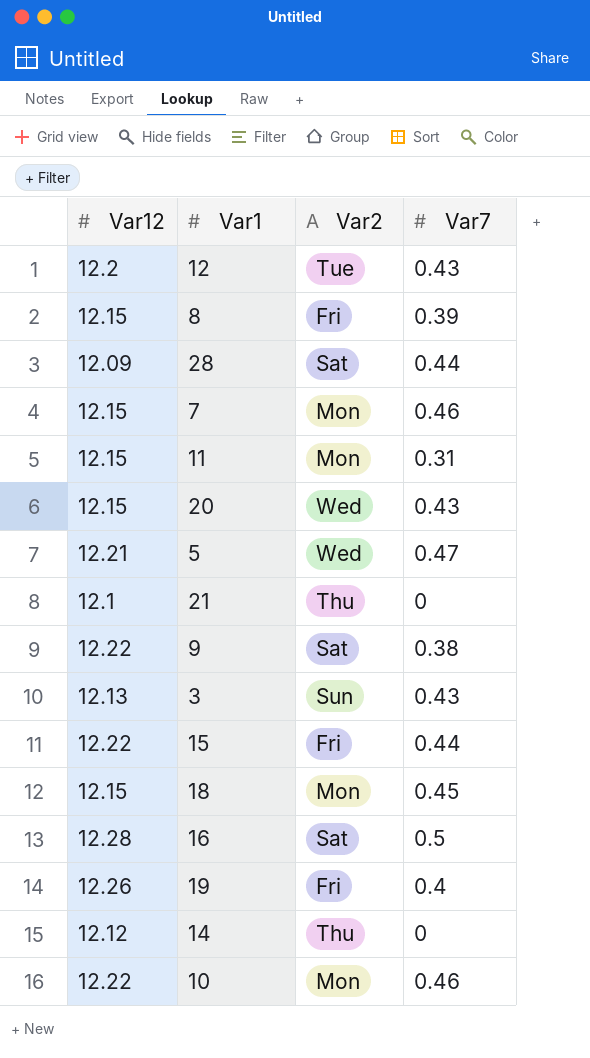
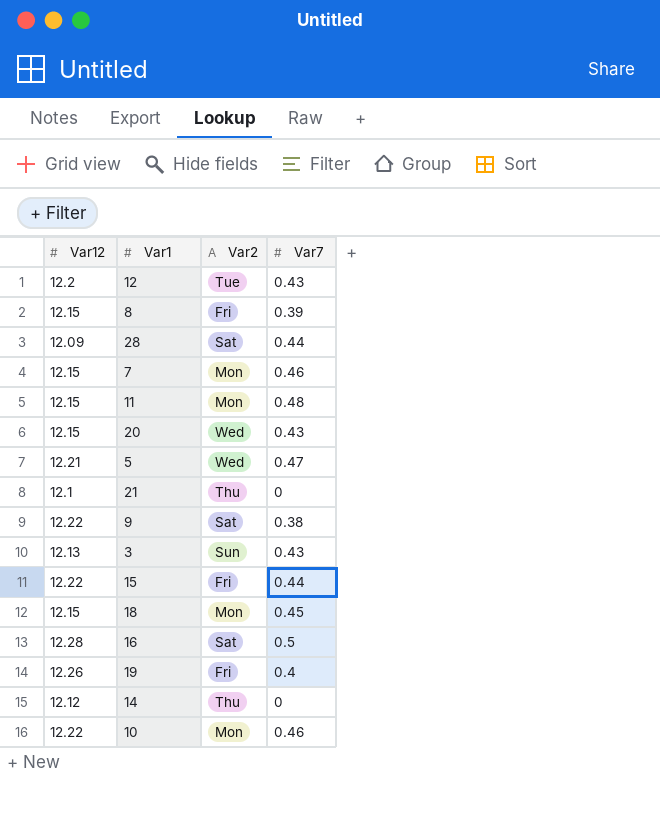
11 | Var7: 0.31 -> 0.48

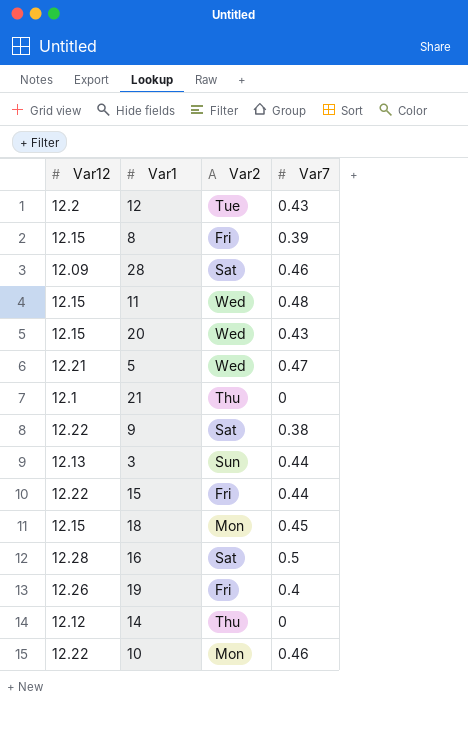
row 7: 12.15 | Mon | 0.46 -> none
28 | Var7: 0.44 -> 0.46
11 | Var2: Mon -> Wed
3 | Var7: 0.43 -> 0.44

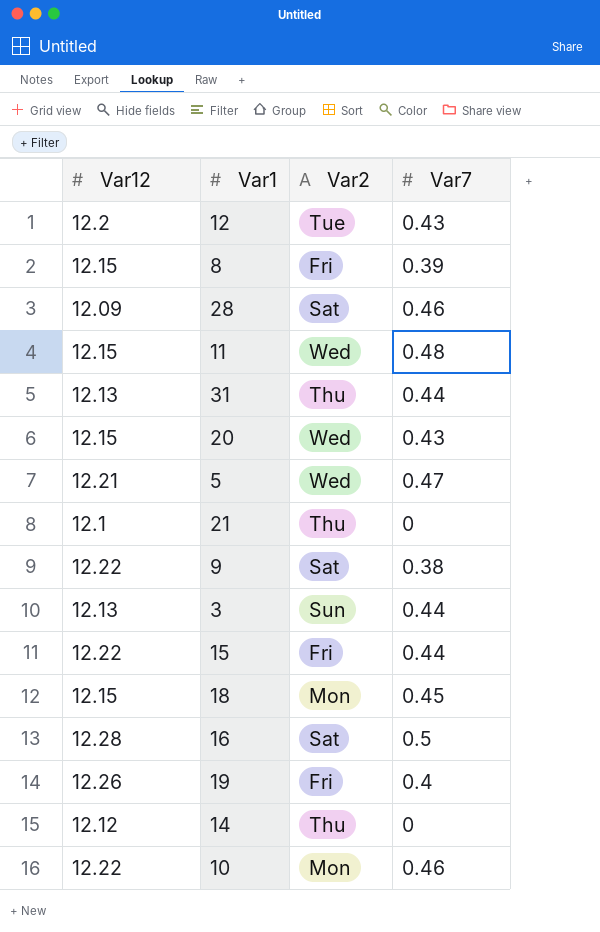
row 31: none -> 12.13 | Thu | 0.44

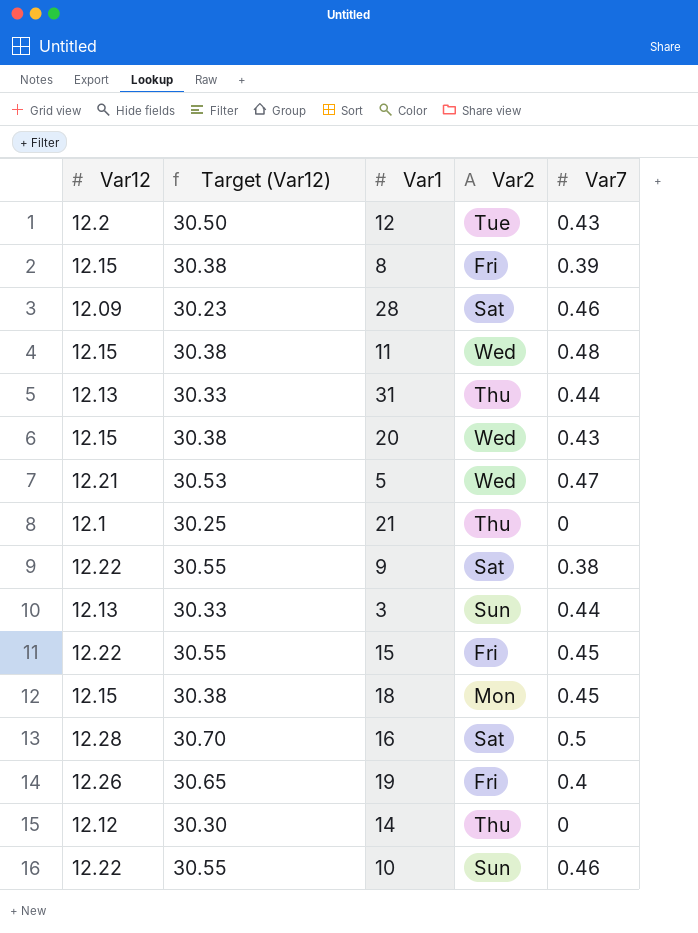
column Target (Var12) | formula: none -> [Var12] * 2.5
15 | Var7: 0.44 -> 0.45
10 | Var2: Mon -> Sun

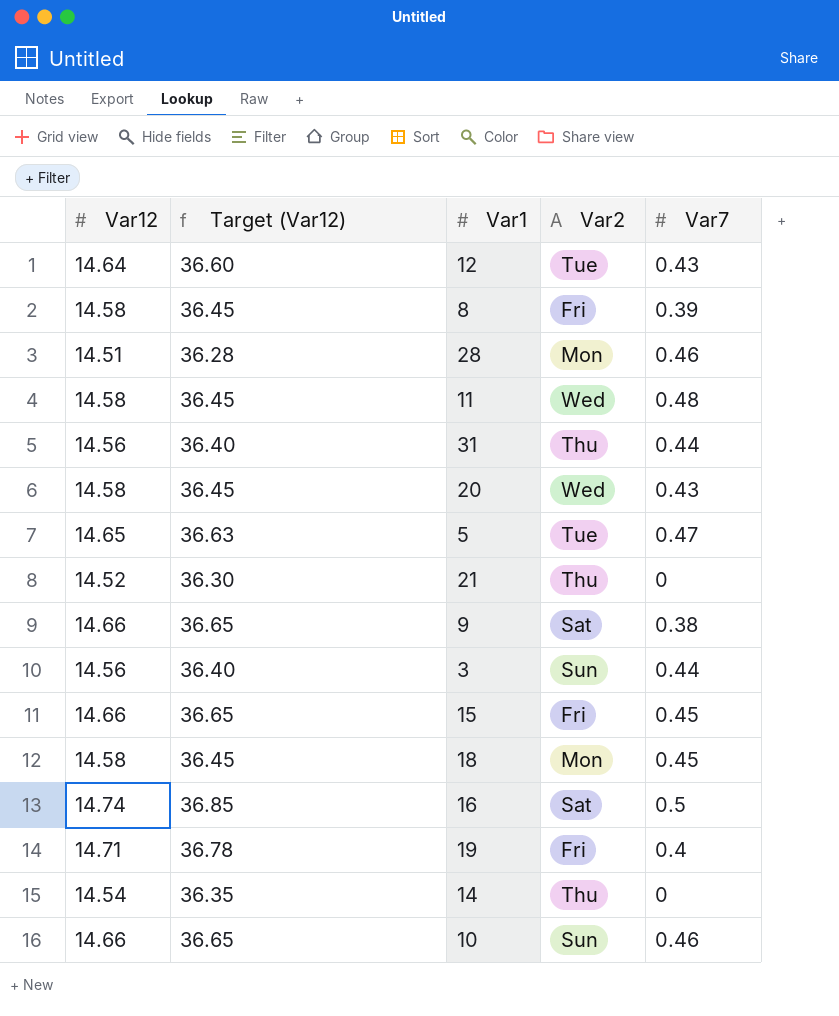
12 | Var12: 12.2 -> 14.64
12 | Target (Var12): 30.50 -> 36.60
8 | Var12: 12.15 -> 14.58
8 | Target (Var12): 30.38 -> 36.45
28 | Var12: 12.09 -> 14.51
28 | Target (Var12): 30.23 -> 36.28
28 | Var2: Sat -> Mon
11 | Var12: 12.15 -> 14.58
11 | Target (Var12): 30.38 -> 36.45
31 | Var12: 12.13 -> 14.56
31 | Target (Var12): 30.33 -> 36.40
20 | Var12: 12.15 -> 14.58
20 | Target (Var12): 30.38 -> 36.45
5 | Var12: 12.21 -> 14.65
5 | Target (Var12): 30.53 -> 36.63
5 | Var2: Wed -> Tue
21 | Var12: 12.1 -> 14.52
21 | Target (Var12): 30.25 -> 36.30
9 | Var12: 12.22 -> 14.66
9 | Target (Var12): 30.55 -> 36.65
3 | Var12: 12.13 -> 14.56
3 | Target (Var12): 30.33 -> 36.40
15 | Var12: 12.22 -> 14.66
15 | Target (Var12): 30.55 -> 36.65
18 | Var12: 12.15 -> 14.58
18 | Target (Var12): 30.38 -> 36.45
16 | Var12: 12.28 -> 14.74
16 | Target (Var12): 30.70 -> 36.85
19 | Var12: 12.26 -> 14.71
19 | Target (Var12): 30.65 -> 36.78
14 | Var12: 12.12 -> 14.54
14 | Target (Var12): 30.30 -> 36.35
10 | Var12: 12.22 -> 14.66
10 | Target (Var12): 30.55 -> 36.65

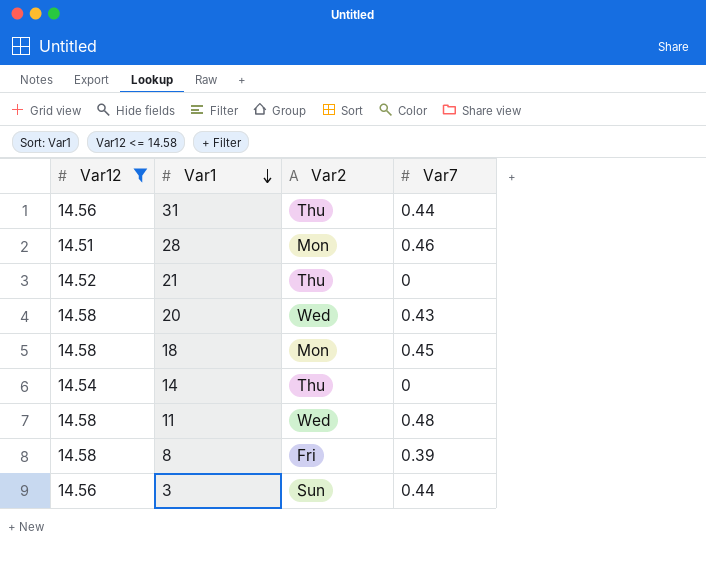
filter: none -> Var12 <= 14.58
row order: none -> Var1 descending
column Target (Var12) | formula: [Var12] * 2.5 -> none

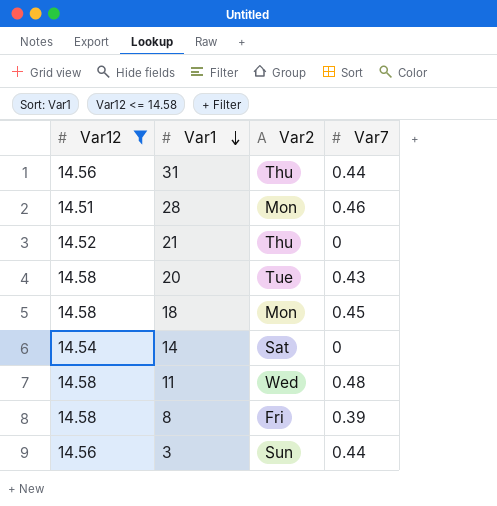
20 | Var2: Wed -> Tue
14 | Var2: Thu -> Sat

